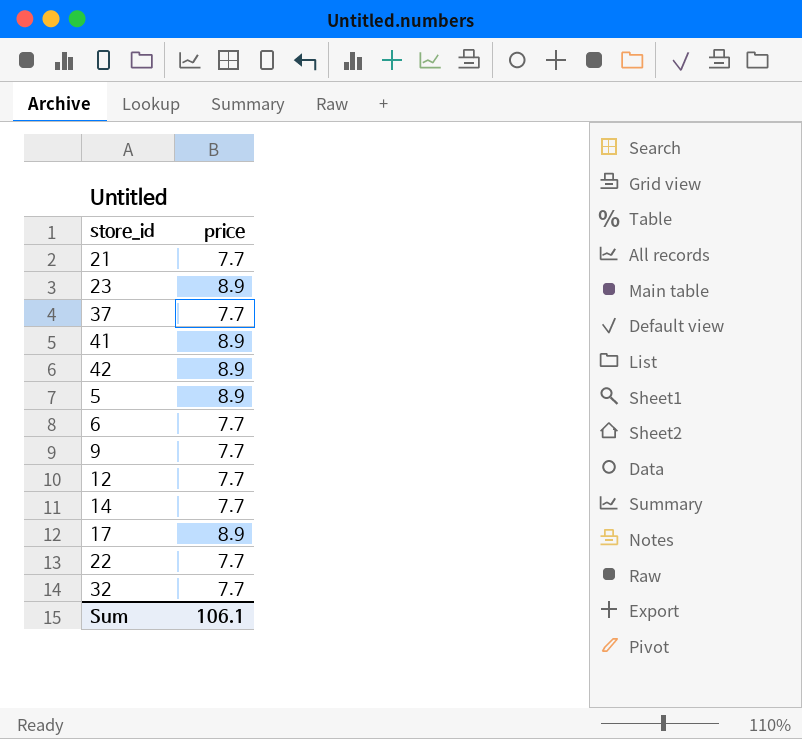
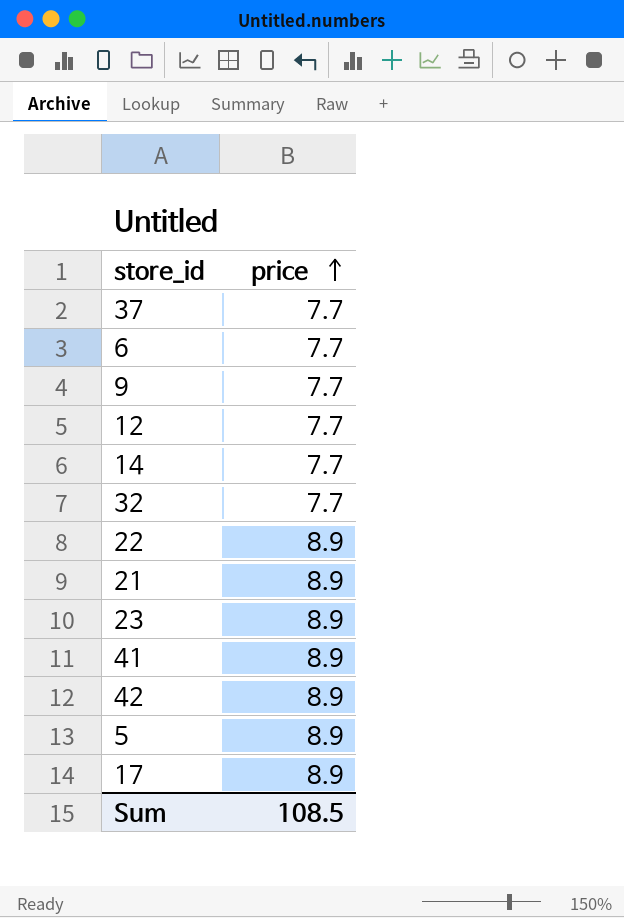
row order: none -> price ascending
22 | price: 7.7 -> 8.9
21 | price: 7.7 -> 8.9
Sum | price: 106.1 -> 108.5

